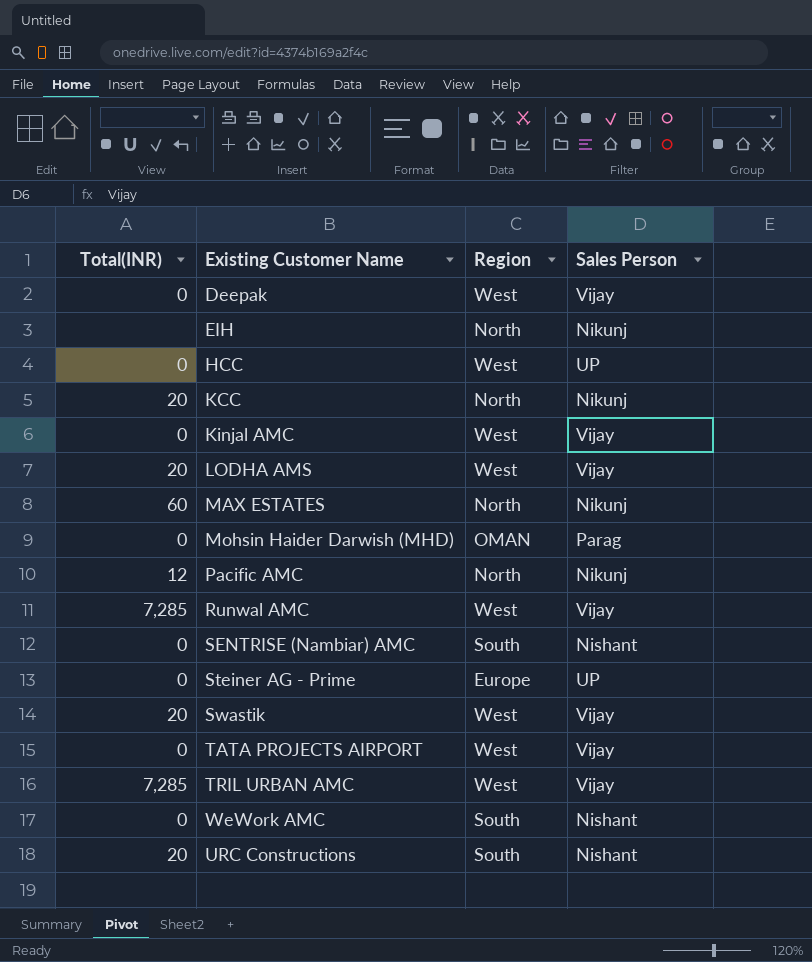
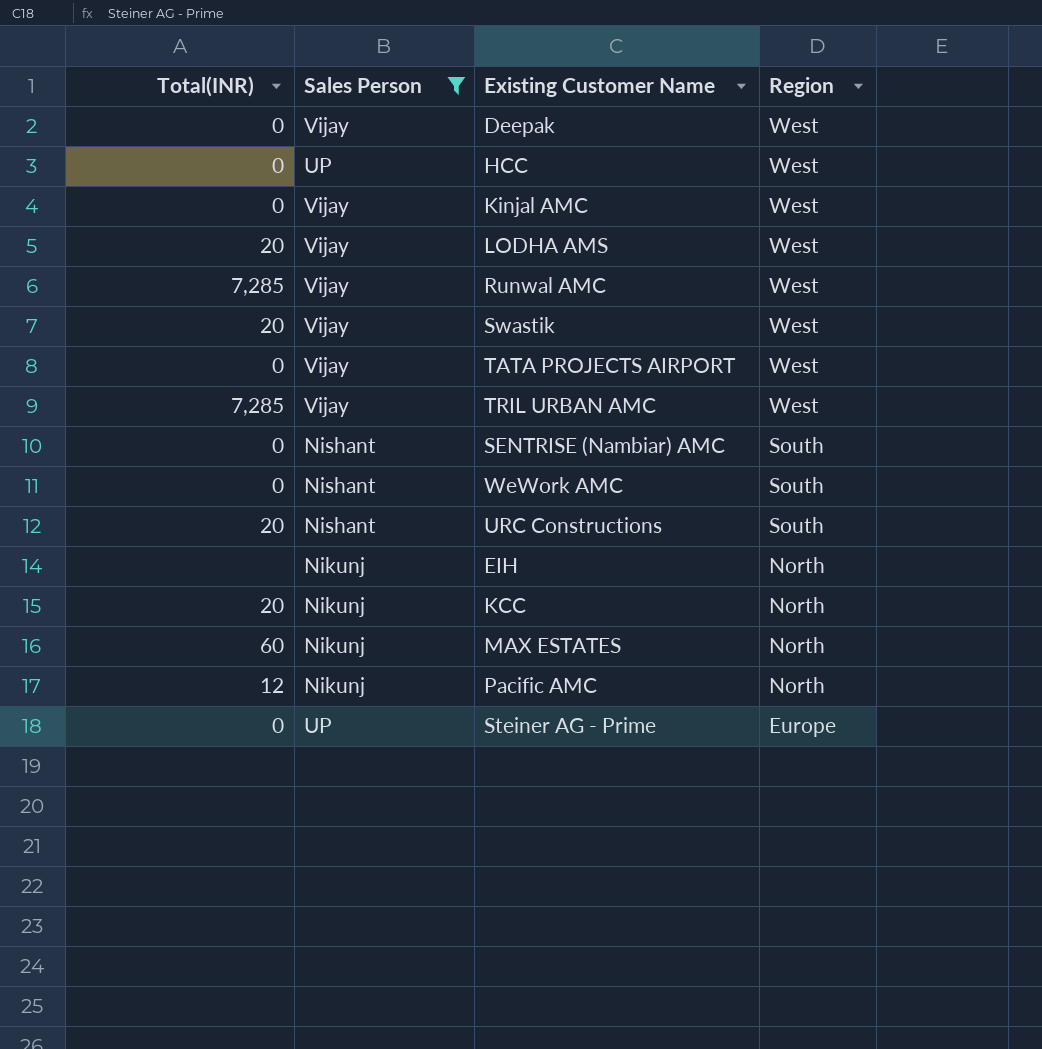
filter: none -> Sales Person != Parag
row order: none -> Region descending
column Sales Person | position: 4 -> 2

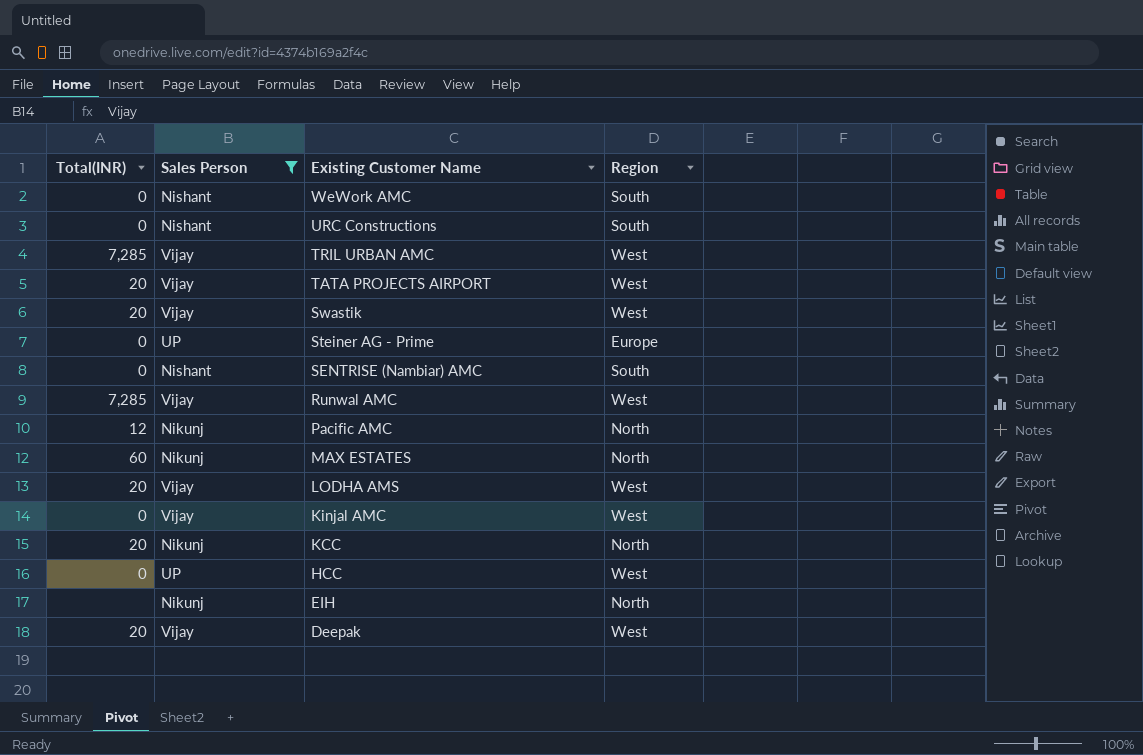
row order: Region descending -> Existing Customer Name descending
URC Constructions | Total(INR): 20 -> 0
TATA PROJECTS AIRPORT | Total(INR): 0 -> 20
Deepak | Total(INR): 0 -> 20

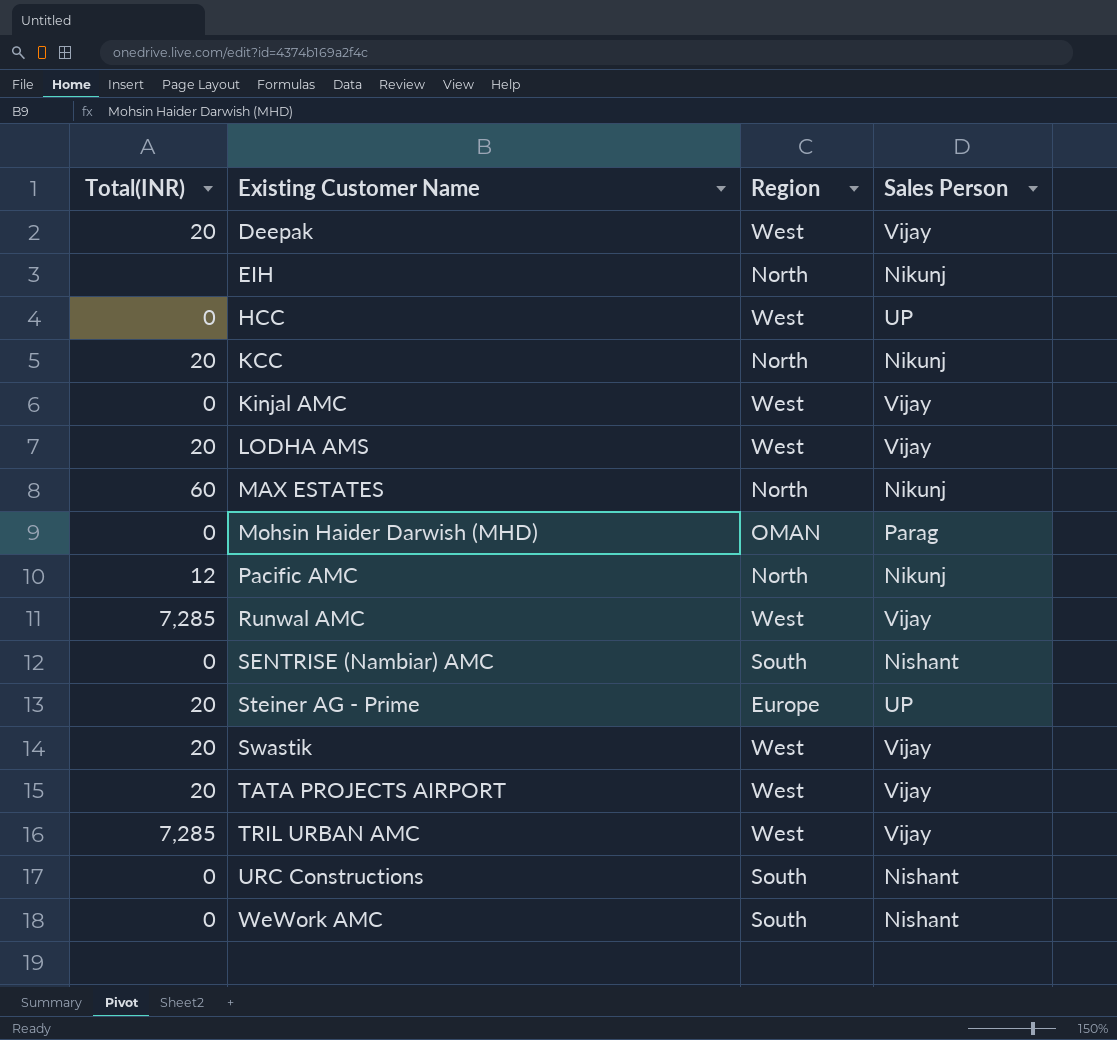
filter: Sales Person != Parag -> none
row order: Existing Customer Name descending -> Existing Customer Name ascending
column Sales Person | position: 2 -> 4
Steiner AG - Prime | Total(INR): 0 -> 20

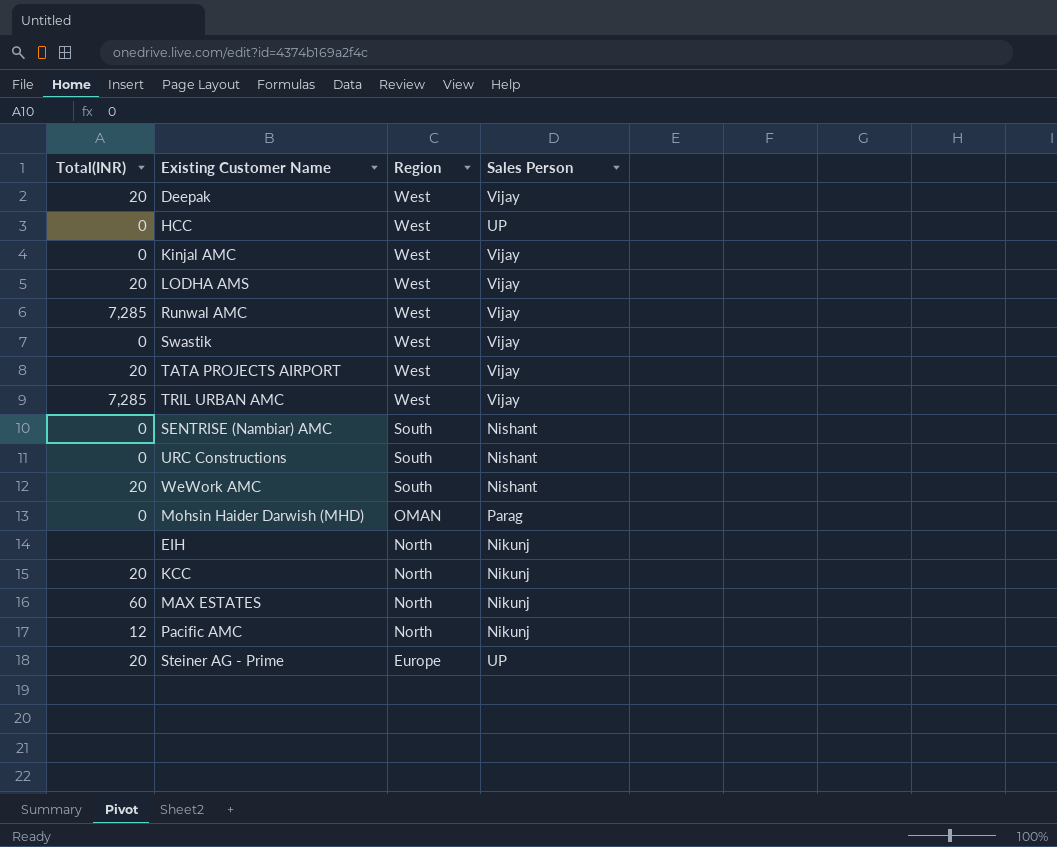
row order: Existing Customer Name ascending -> Region descending
Swastik | Total(INR): 20 -> 0
WeWork AMC | Total(INR): 0 -> 20

